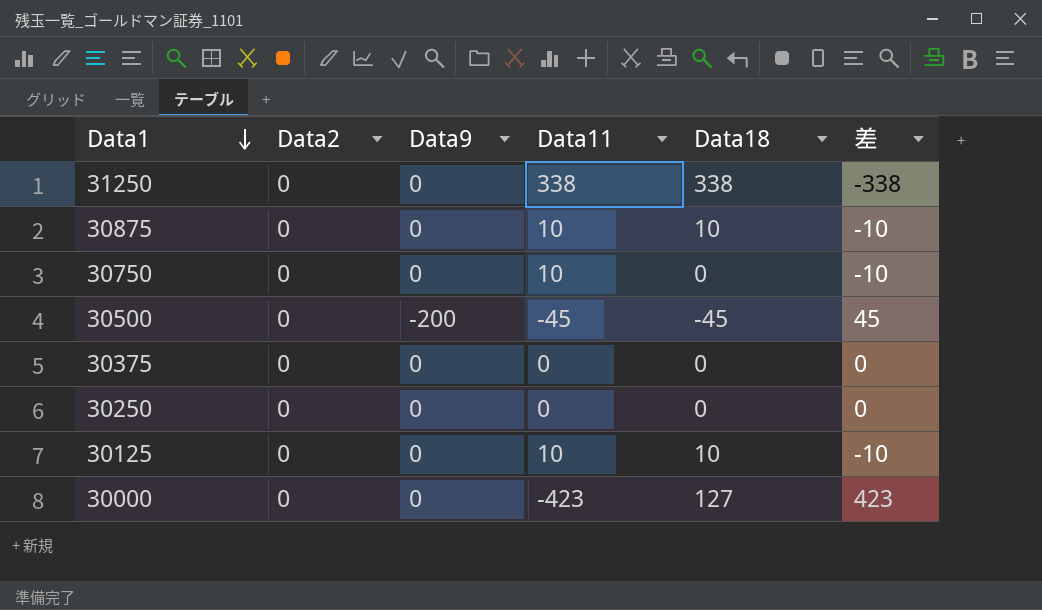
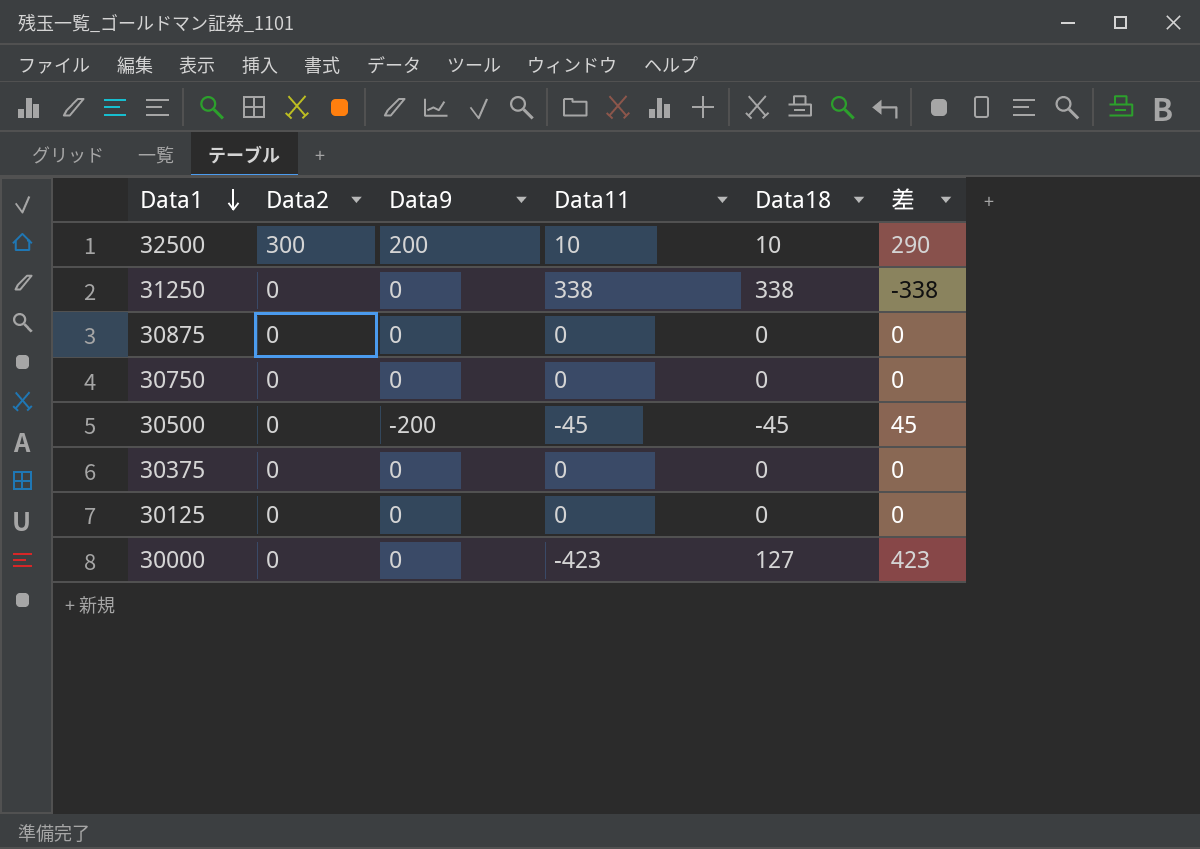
row 30250: 0 | 0 | 0 | 0 | 0 -> none
row 32500: none -> 300 | 200 | 10 | 10 | 290
30875 | Data11: 10 -> 0
30875 | Data18: 10 -> 0
30875 | 差: -10 -> 0
30750 | Data11: 10 -> 0
30750 | 差: -10 -> 0
30125 | Data11: 10 -> 0
30125 | Data18: 10 -> 0
30125 | 差: -10 -> 0

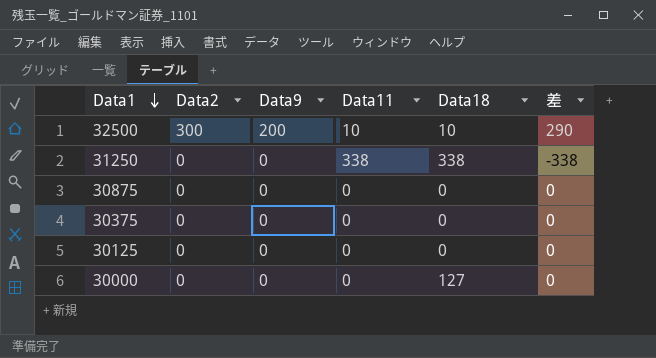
row 30750: 0 | 0 | 0 | 0 | 0 -> none
row 30500: 0 | -200 | -45 | -45 | 45 -> none
30000 | Data11: -423 -> 0
30000 | 差: 423 -> 0

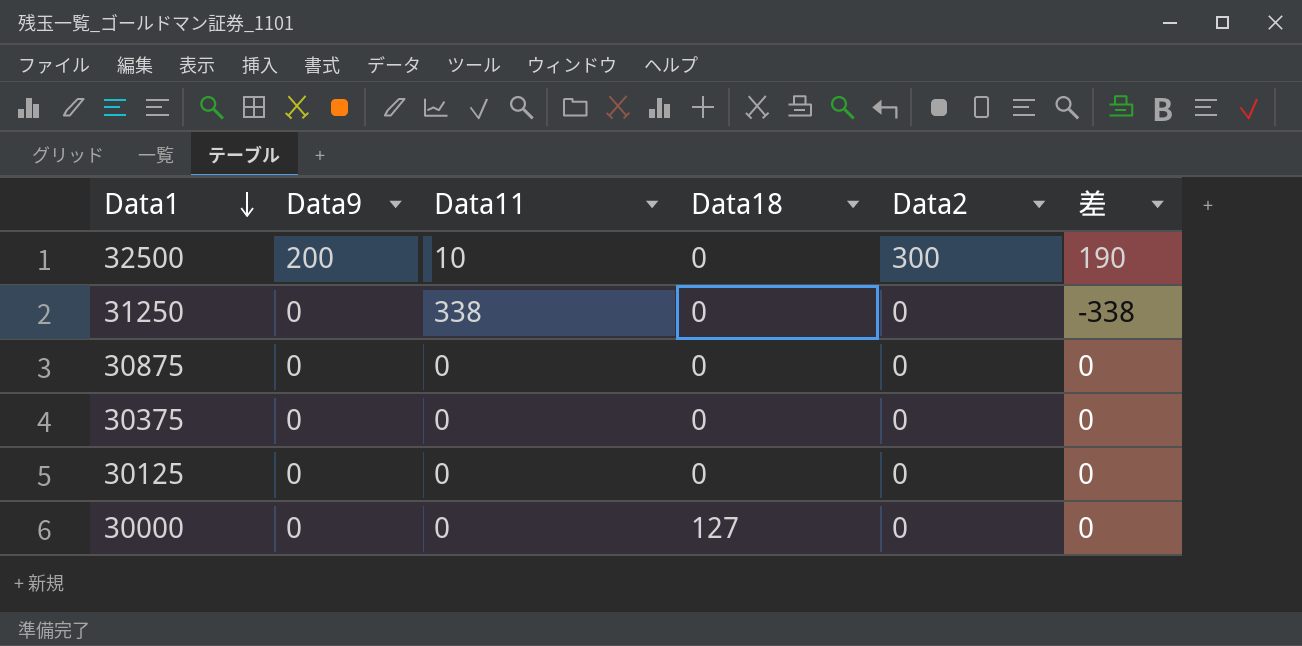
column Data2 | position: 2 -> 5
column 差 | formula: [Data2] - [Data11] -> [Data9] - [Data11]
32500 | Data18: 10 -> 0
31250 | Data18: 338 -> 0

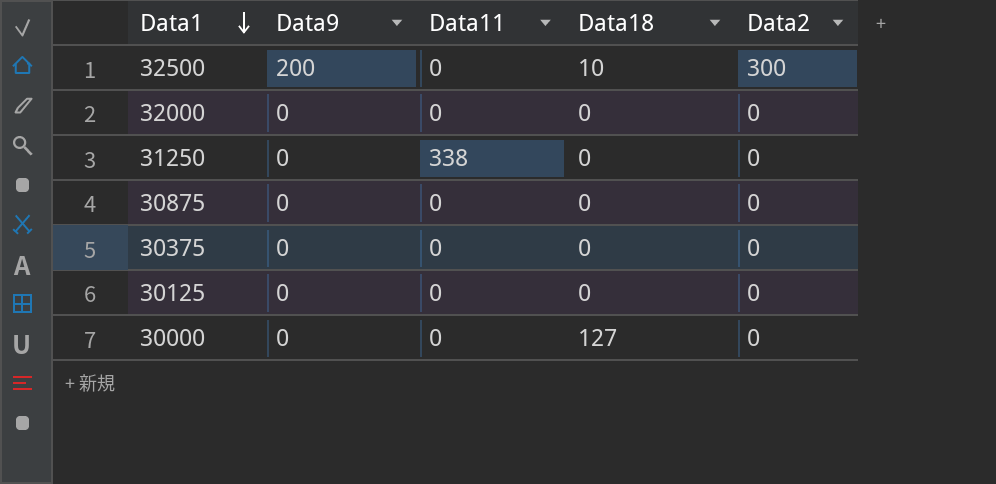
column 差 | formula: [Data9] - [Data11] -> none
32500 | Data11: 10 -> 0
32500 | Data18: 0 -> 10
row 32000: none -> 0 | 0 | 0 | 0

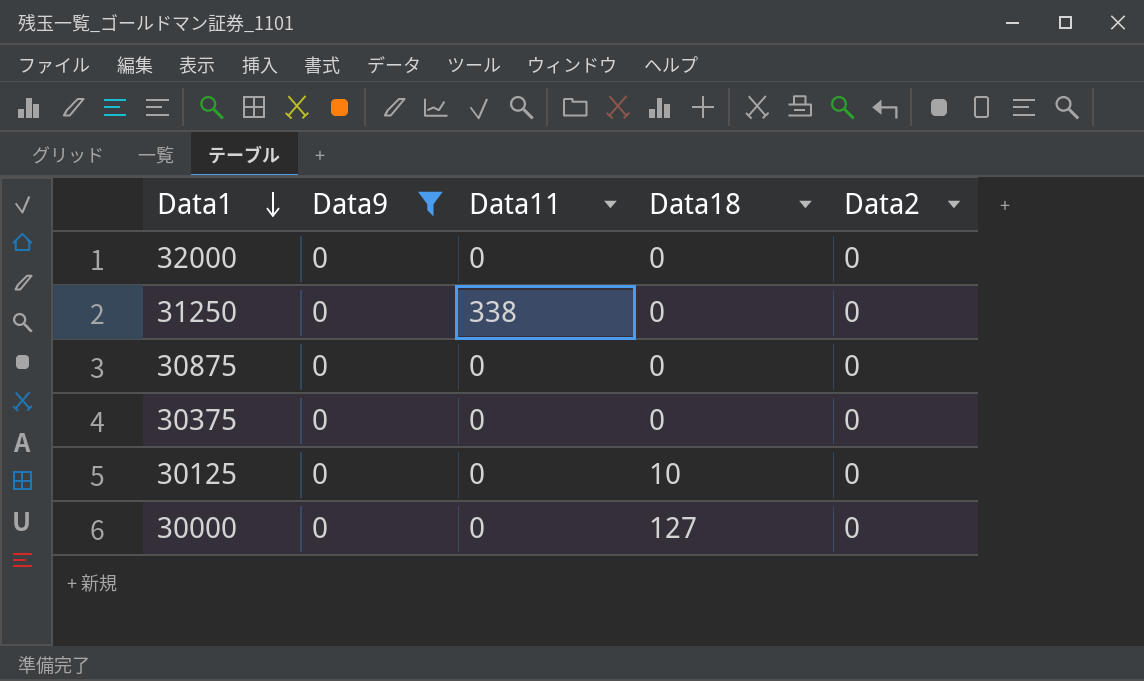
filter: none -> Data9 = 0
30125 | Data18: 0 -> 10

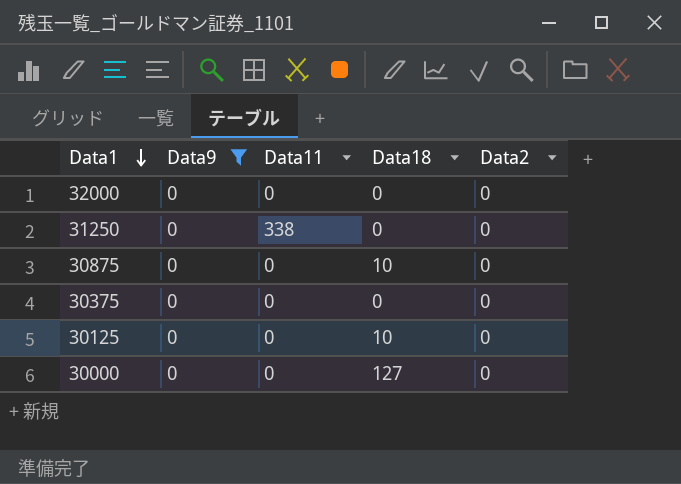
30875 | Data18: 0 -> 10

